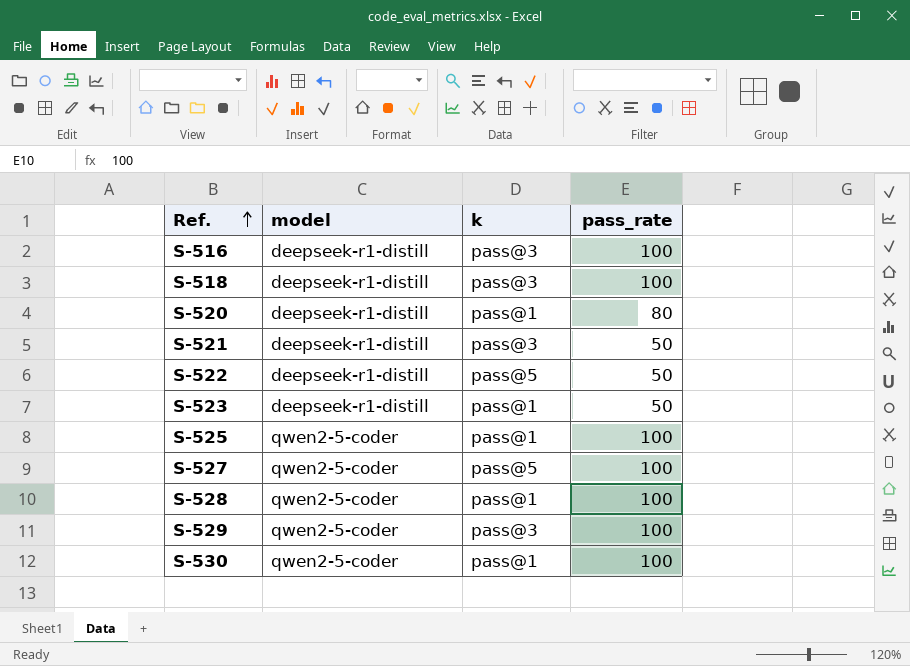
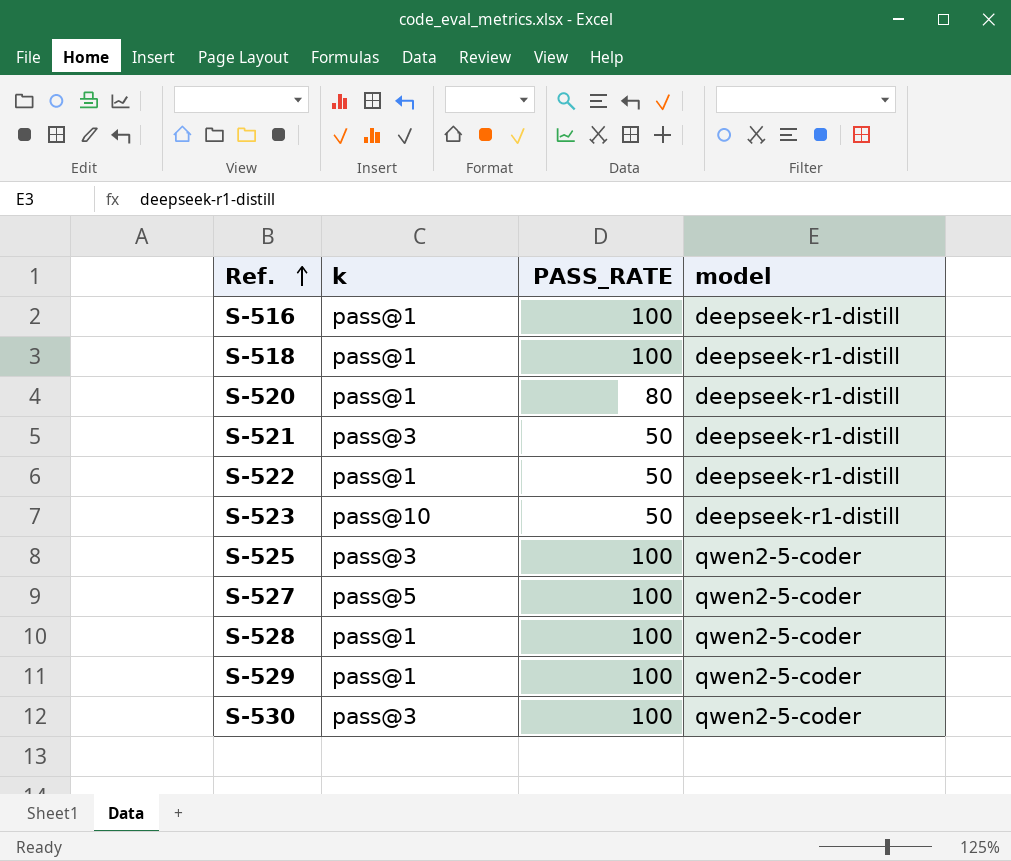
column name: pass_rate -> PASS_RATE
column model | position: 2 -> 4
S-516 | k: pass@3 -> pass@1
S-518 | k: pass@3 -> pass@1
S-522 | k: pass@5 -> pass@1
S-523 | k: pass@1 -> pass@10
S-525 | k: pass@1 -> pass@3
S-529 | k: pass@3 -> pass@1
S-530 | k: pass@1 -> pass@3

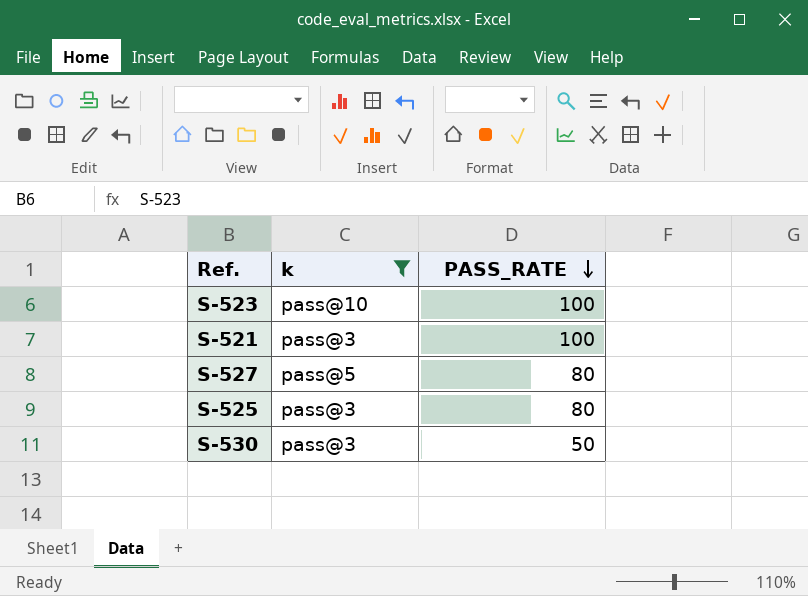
filter: none -> k != pass@1
row order: Ref. ascending -> PASS_RATE descending
column model | position: 4 -> none
S-523 | PASS_RATE: 50 -> 100
S-521 | PASS_RATE: 50 -> 100
S-527 | PASS_RATE: 100 -> 80
S-525 | PASS_RATE: 100 -> 80
S-530 | PASS_RATE: 100 -> 50

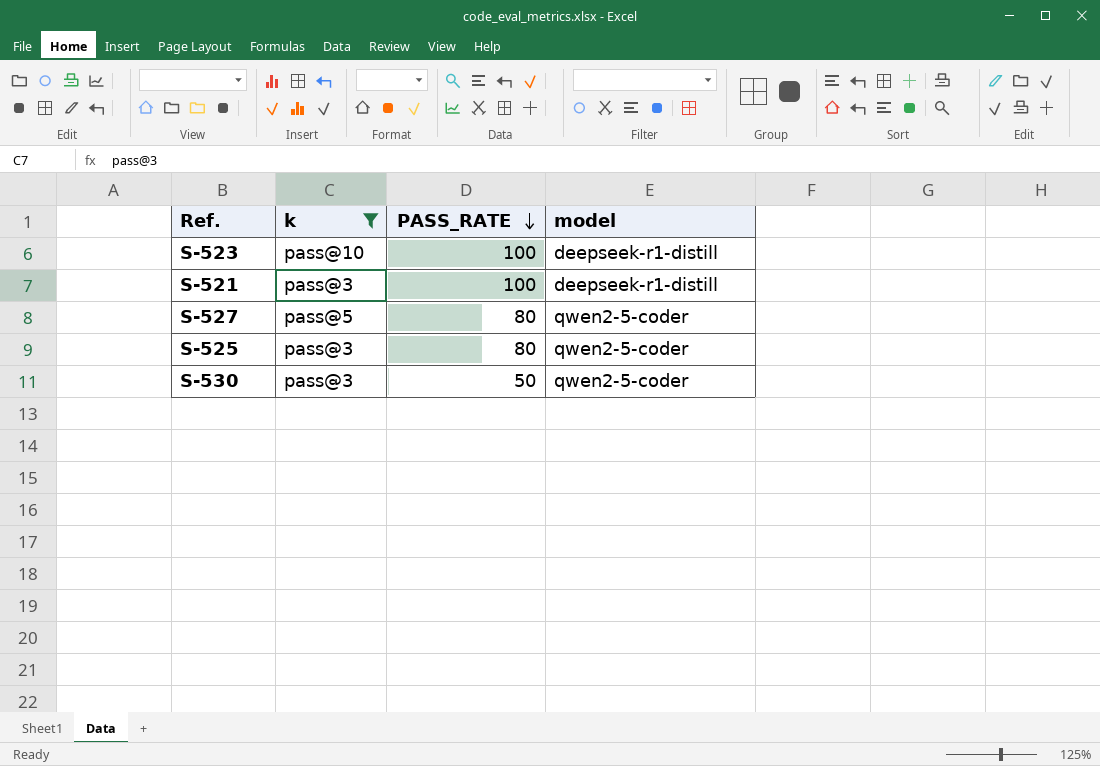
column model | position: none -> 4

